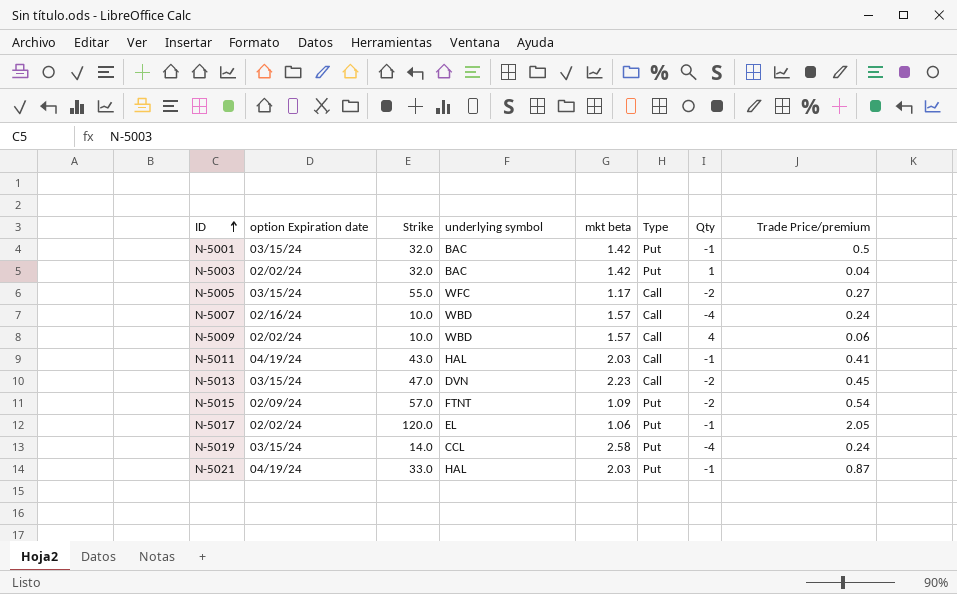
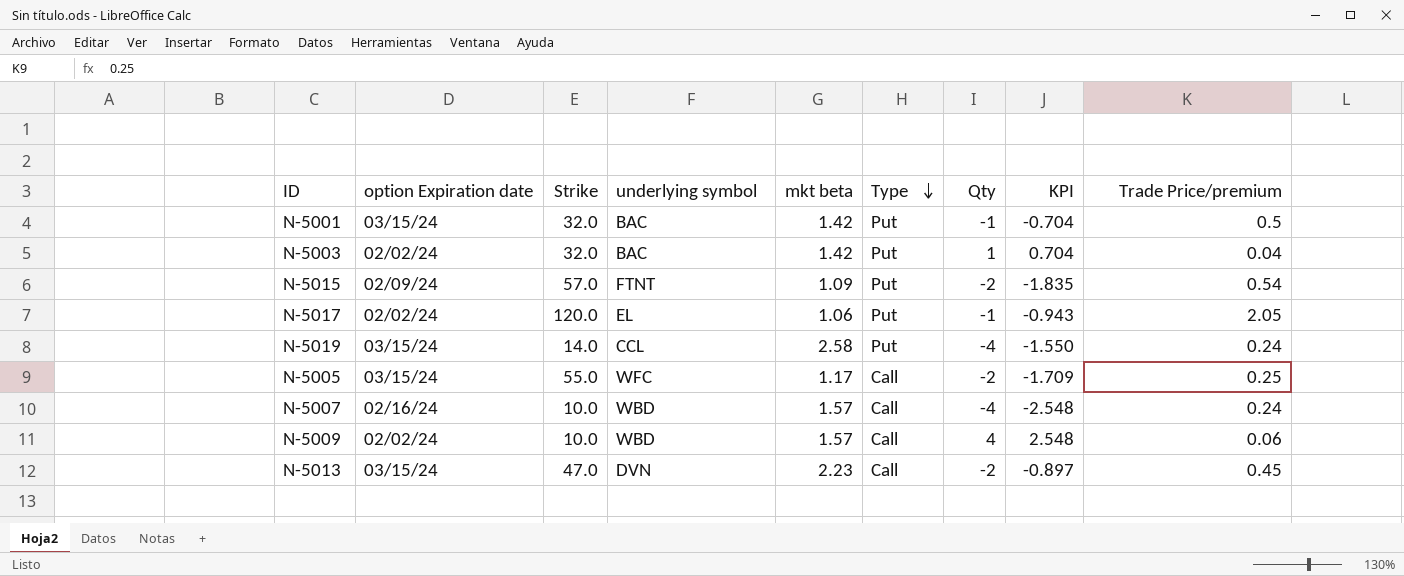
row order: ID ascending -> Type descending
column KPI | formula: none -> [Qty] / [mkt beta]
row N-5011: 04/19/24 | 43.0 | HAL | 2.03 | Call | -1 | 0.41 -> none
row N-5021: 04/19/24 | 33.0 | HAL | 2.03 | Put | -1 | 0.87 -> none
N-5005 | Trade Price/premium: 0.27 -> 0.25

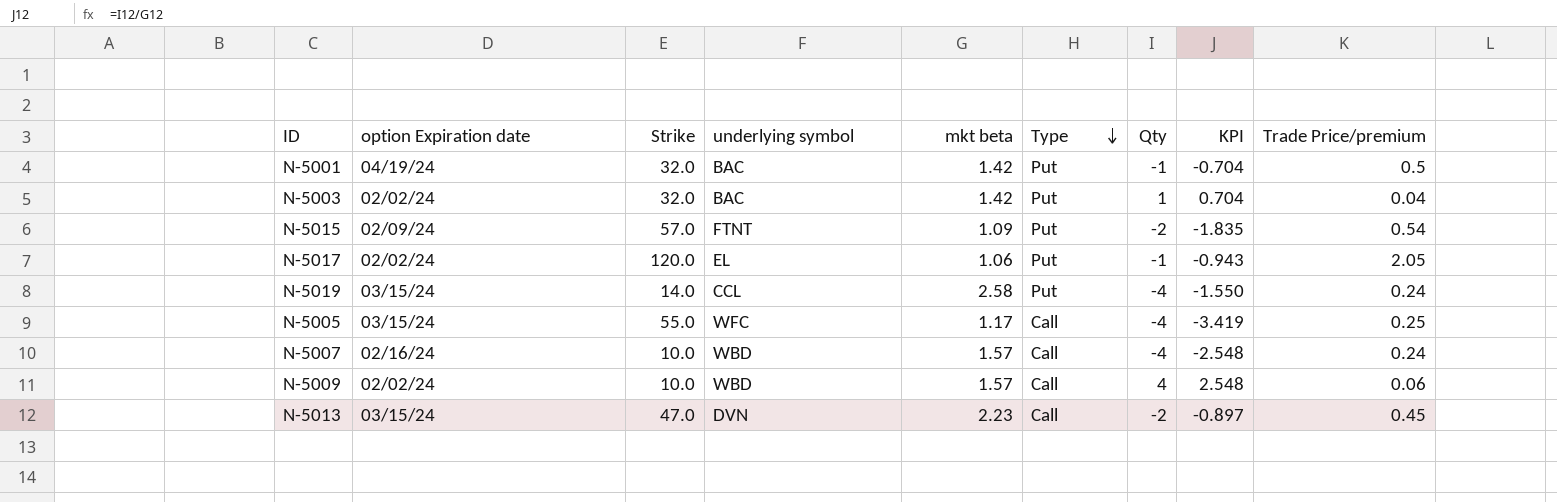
N-5001 | option Expiration date: 03/15/24 -> 04/19/24
N-5005 | Qty: -2 -> -4
N-5005 | KPI: -1.709 -> -3.419

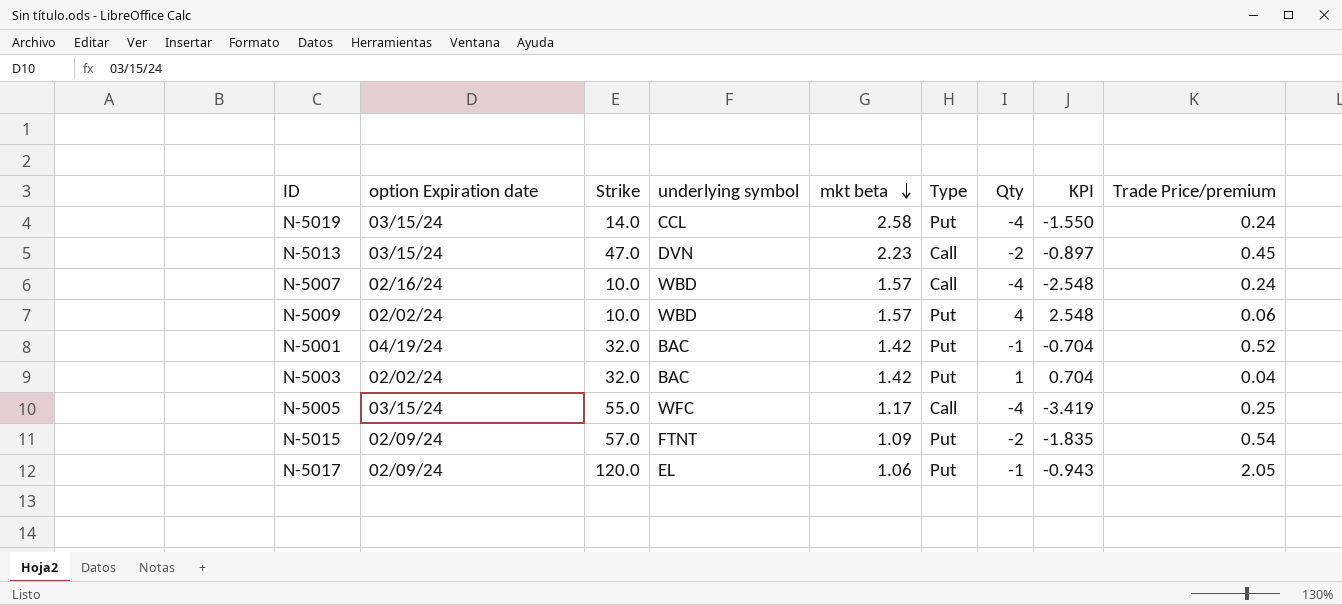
row order: Type descending -> mkt beta descending
N-5009 | Type: Call -> Put
N-5001 | Trade Price/premium: 0.5 -> 0.52
N-5017 | option Expiration date: 02/02/24 -> 02/09/24

